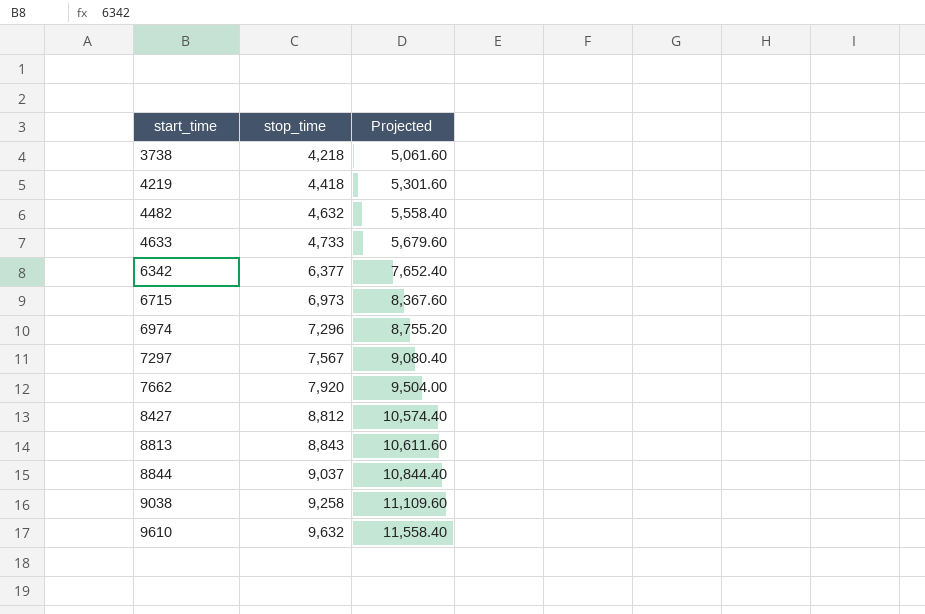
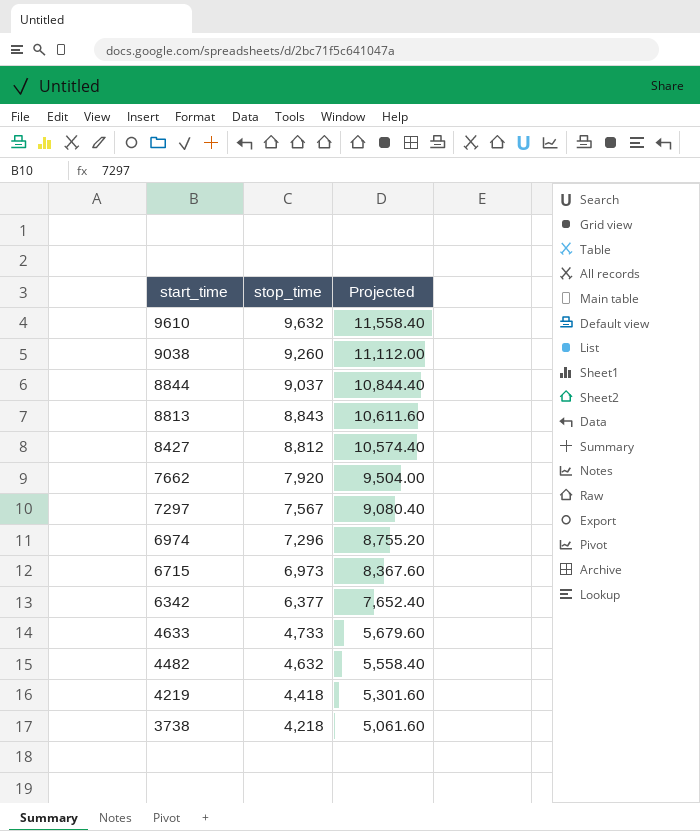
row order: start_time ascending -> start_time descending
9038 | stop_time: 9,258 -> 9,260
9038 | Projected: 11,109.60 -> 11,112.00

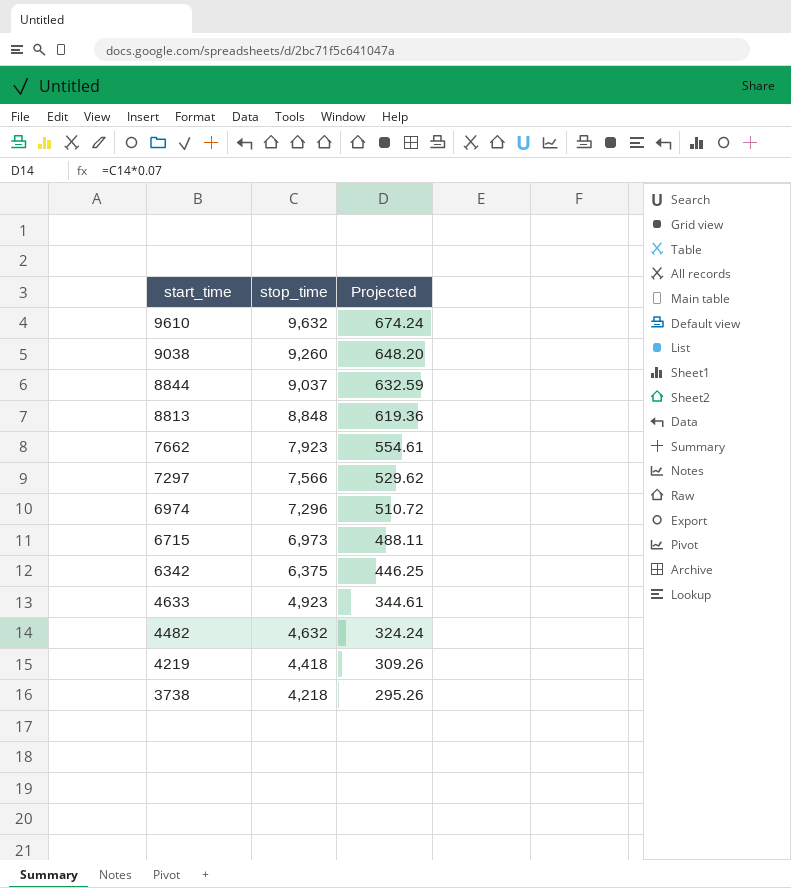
column Projected | formula: [stop_time] * 1.2 -> [stop_time] * 0.07
row 8427: 8,812 | 10,574.40 -> none
8813 | stop_time: 8,843 -> 8,848
7662 | stop_time: 7,920 -> 7,923
7297 | stop_time: 7,567 -> 7,566
6342 | stop_time: 6,377 -> 6,375
4633 | stop_time: 4,733 -> 4,923

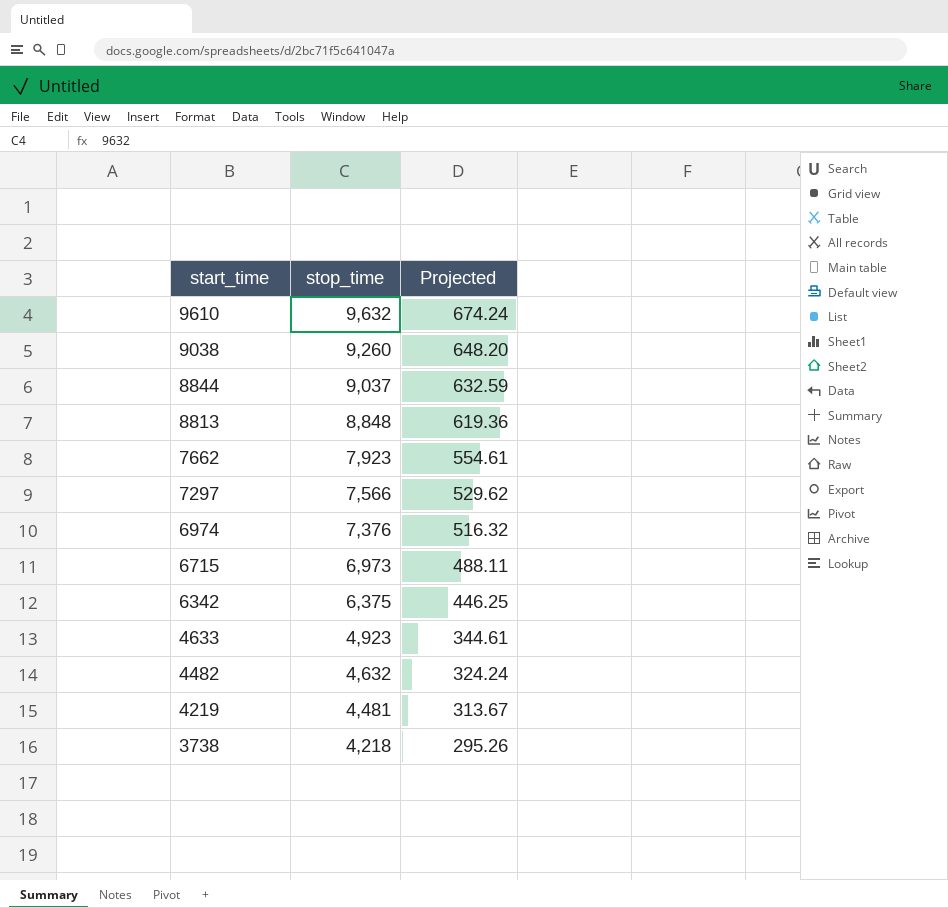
6974 | stop_time: 7,296 -> 7,376
6974 | Projected: 510.72 -> 516.32
4219 | stop_time: 4,418 -> 4,481
4219 | Projected: 309.26 -> 313.67

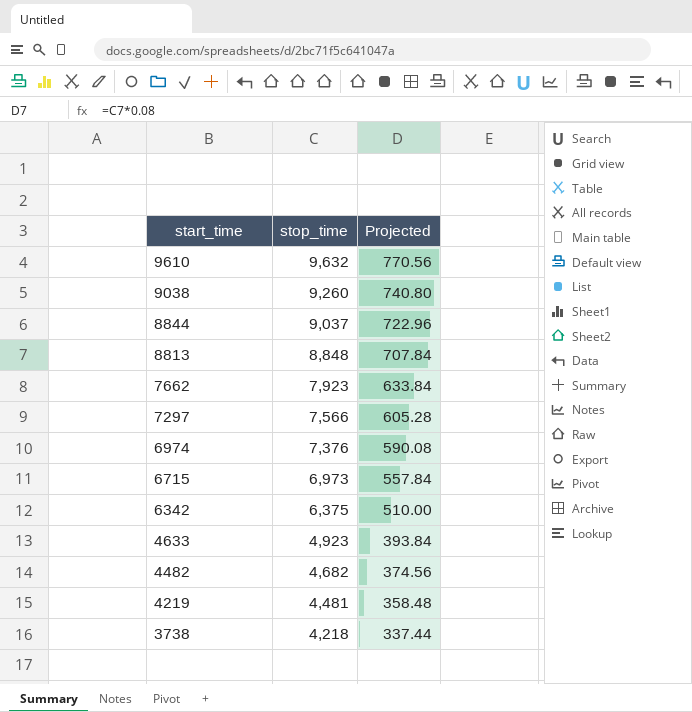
column Projected | formula: [stop_time] * 0.07 -> [stop_time] * 0.08
4482 | stop_time: 4,632 -> 4,682

